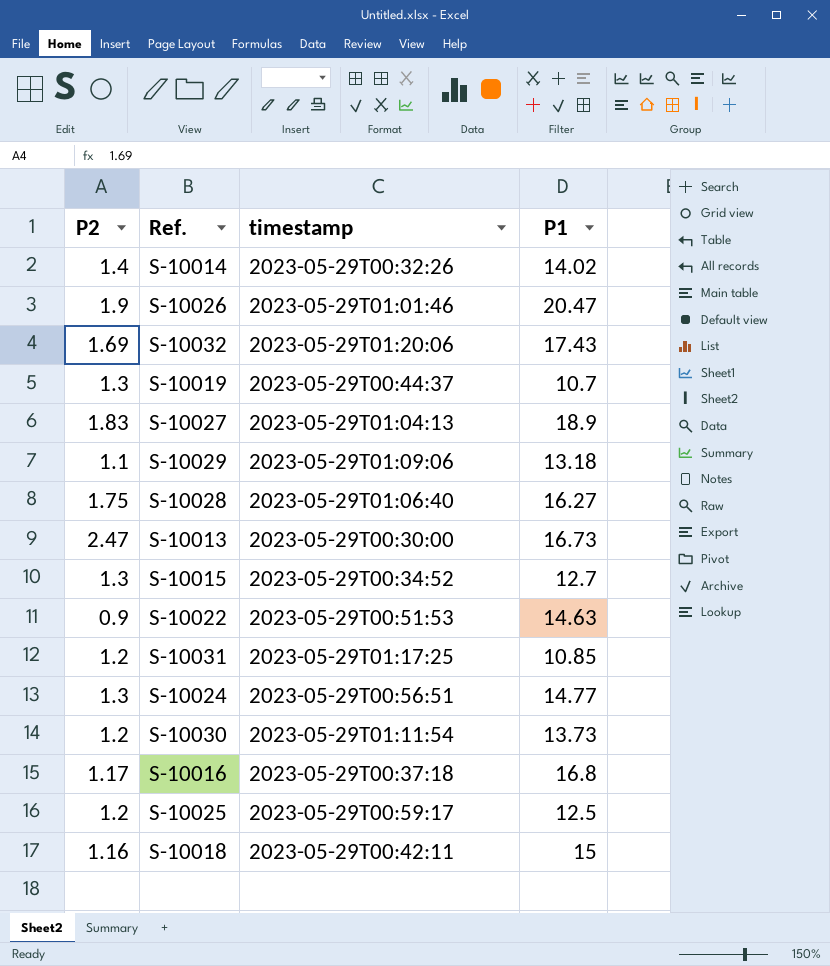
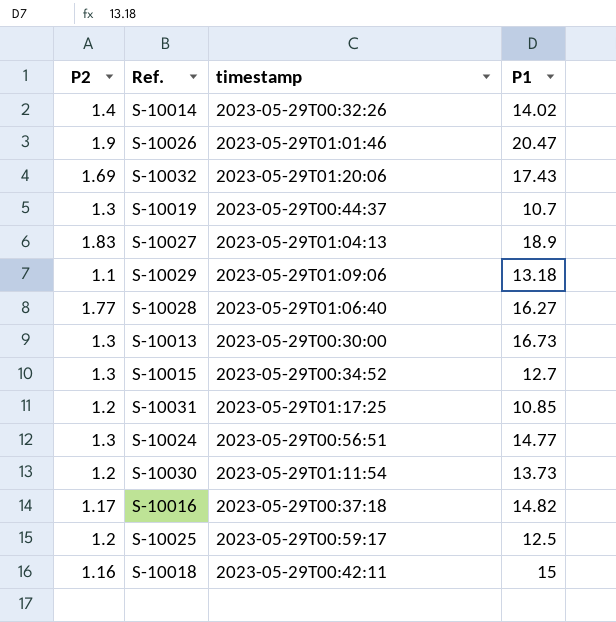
row S-10022: 0.9 | 2023-05-29T00:51:53 | 14.63 -> none
S-10028 | P2: 1.75 -> 1.77
S-10013 | P2: 2.47 -> 1.3
S-10016 | P1: 16.8 -> 14.82

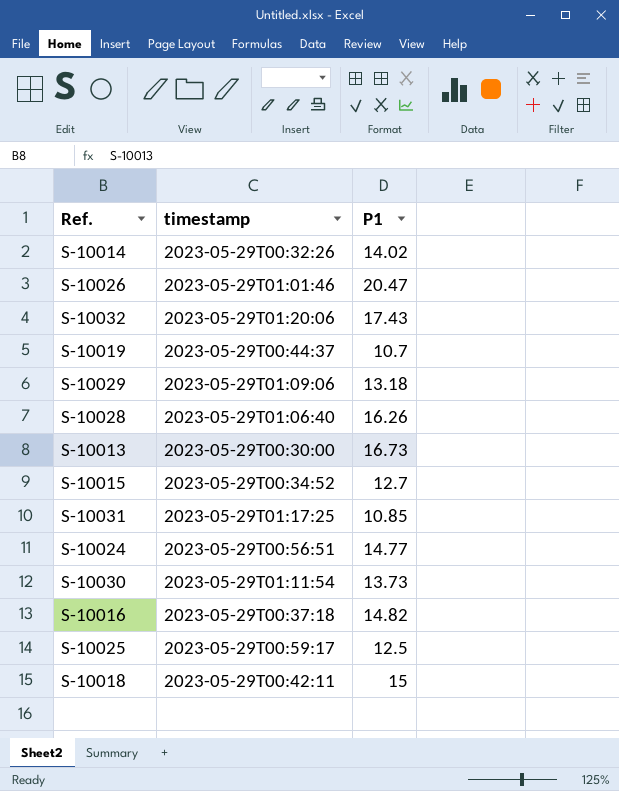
column P2 | position: 1 -> none
row S-10027: 1.83 | 2023-05-29T01:04:13 | 18.9 -> none
S-10028 | P1: 16.27 -> 16.26

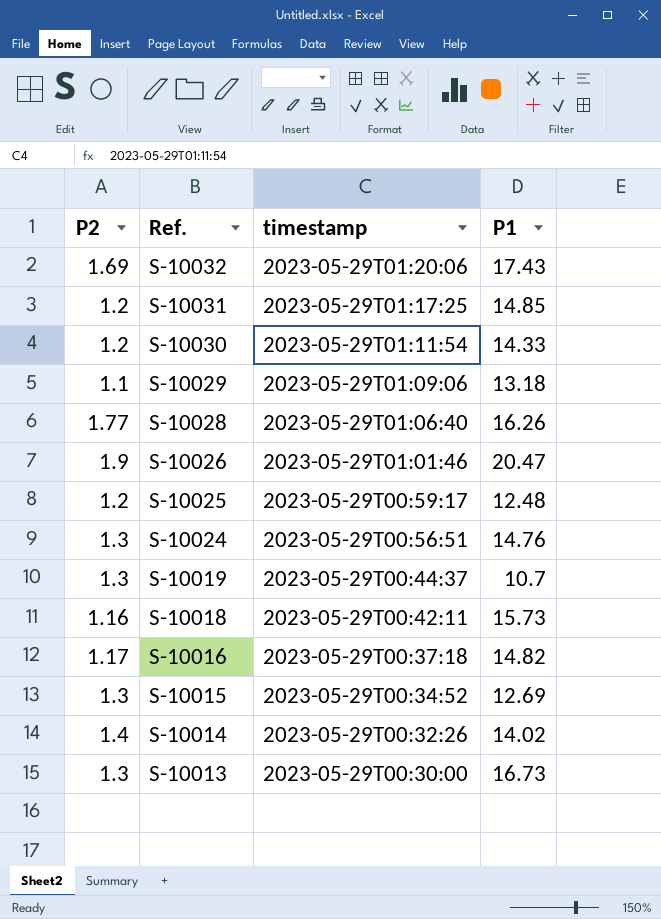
row order: none -> Ref. descending
column P2 | position: none -> 1
S-10031 | P1: 10.85 -> 14.85
S-10030 | P1: 13.73 -> 14.33
S-10025 | P1: 12.5 -> 12.48
S-10024 | P1: 14.77 -> 14.76
S-10018 | P1: 15 -> 15.73
S-10015 | P1: 12.7 -> 12.69

